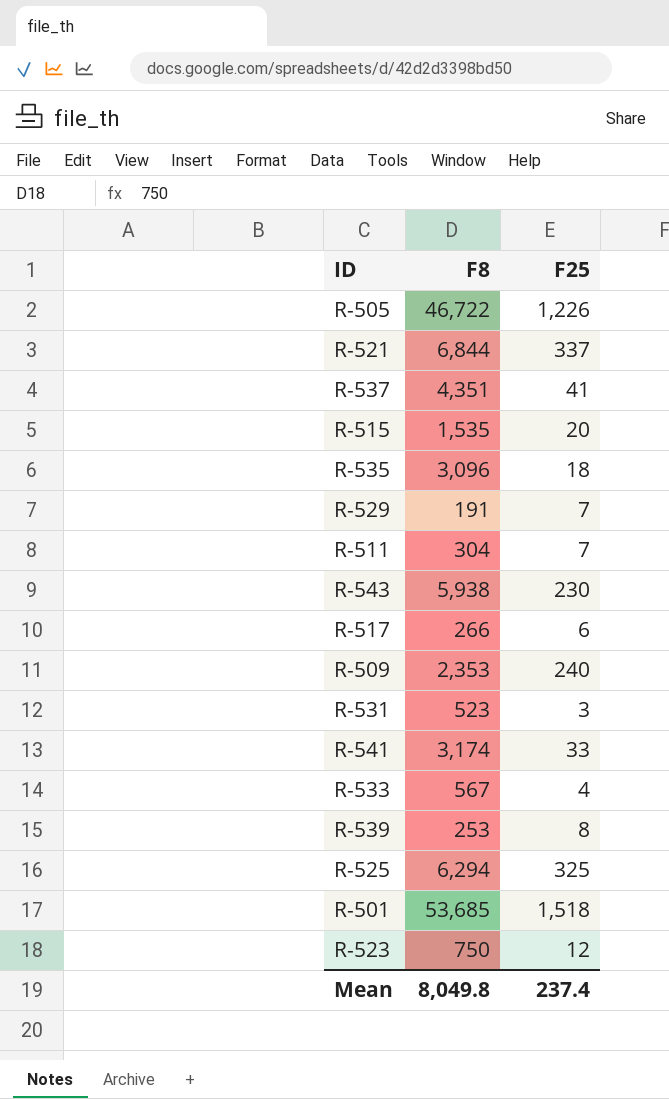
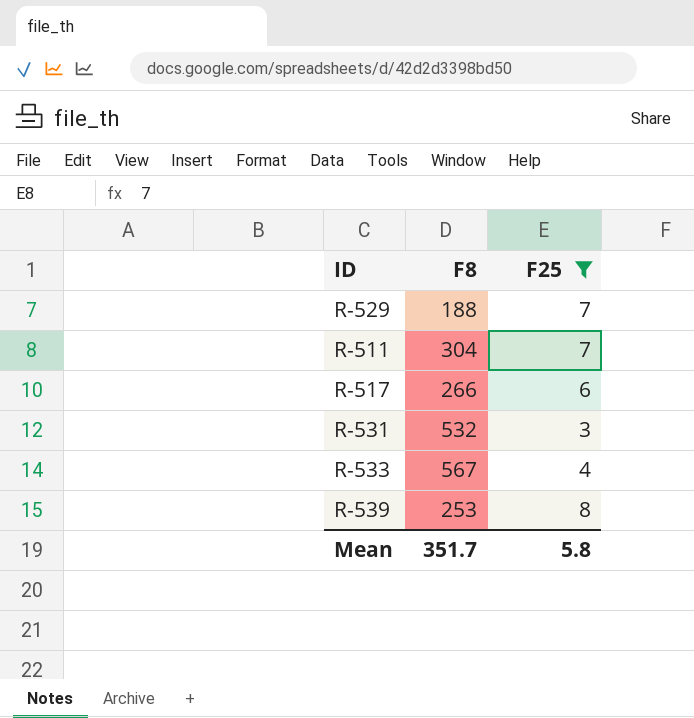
filter: none -> F25 <= 8
R-529 | F8: 191 -> 188
R-531 | F8: 523 -> 532
Mean | F8: 8,049.8 -> 351.7
Mean | F25: 237.4 -> 5.8

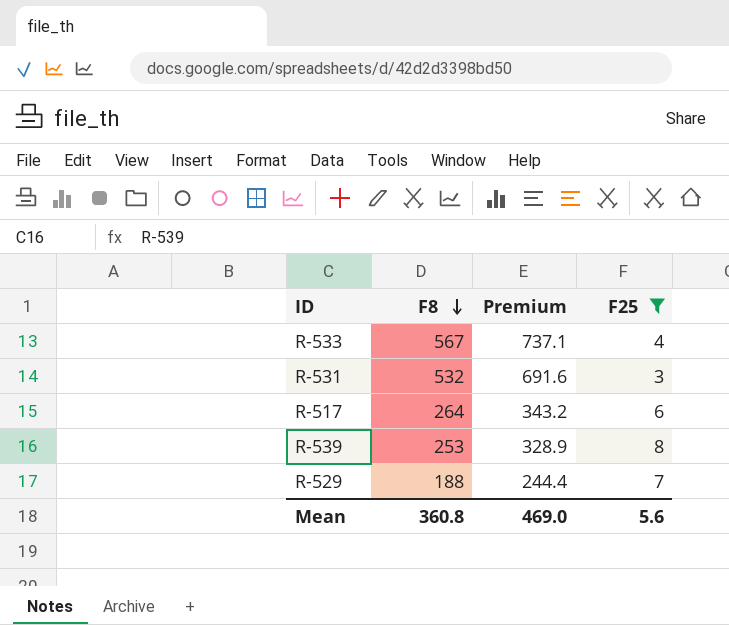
row order: none -> F8 descending
column Premium | formula: none -> [F8] * 1.3
row R-511: 304 | 7 -> none
R-517 | F8: 266 -> 264
Mean | F8: 351.7 -> 360.8
Mean | F25: 5.8 -> 5.6

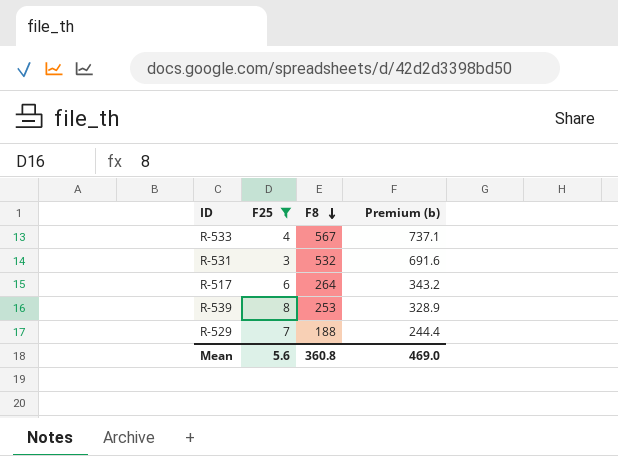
column F25 | position: 4 -> 2
column name: Premium -> Premium (b)

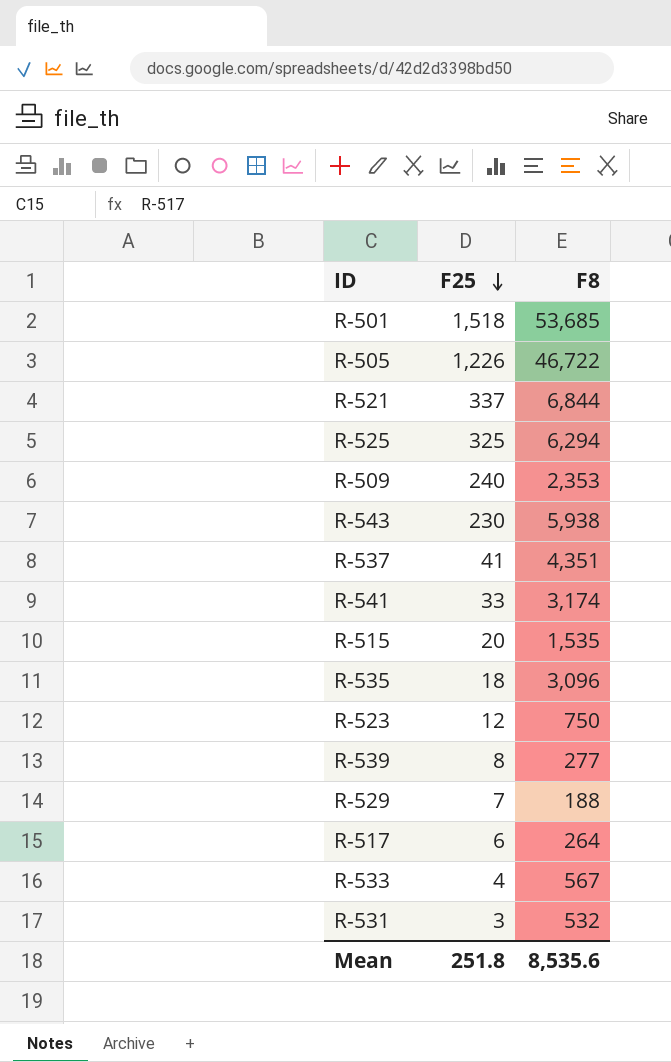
filter: F25 <= 8 -> none
row order: F8 descending -> F25 descending
column Premium (b) | formula: [F8] * 1.3 -> none
R-539 | F8: 253 -> 277
Mean | F25: 5.6 -> 251.8
Mean | F8: 360.8 -> 8,535.6

